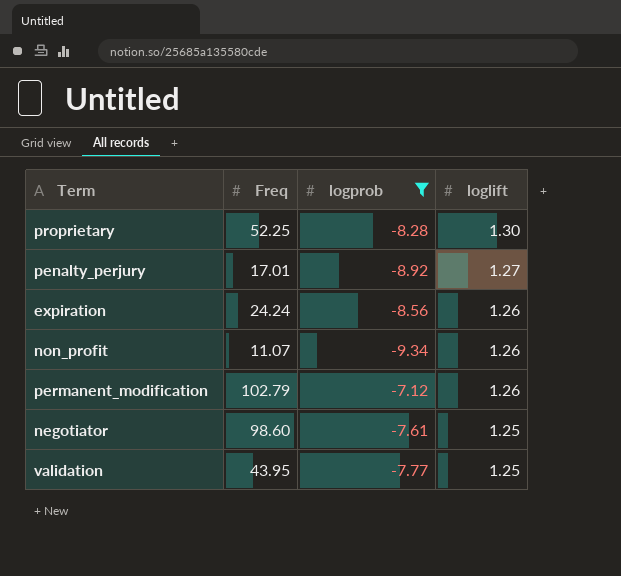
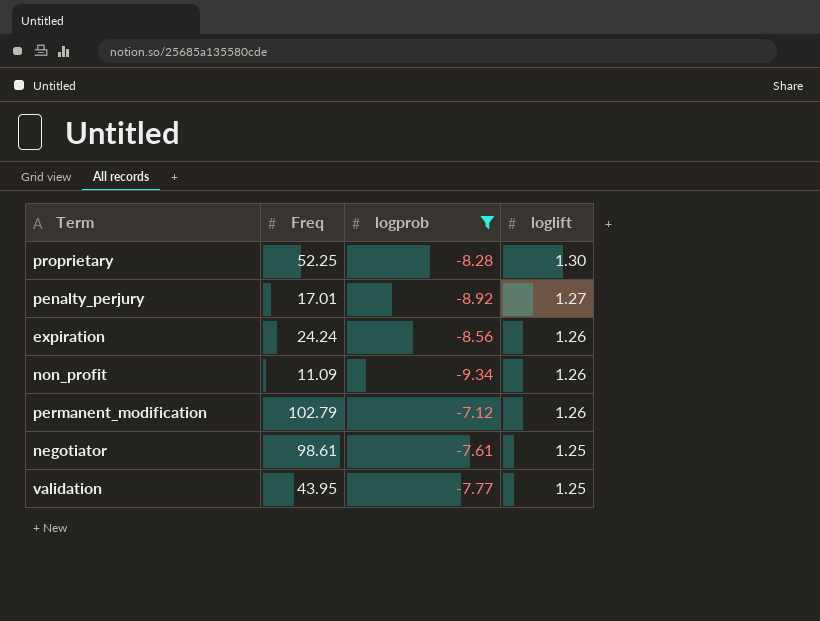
non_profit | Freq: 11.07 -> 11.09
negotiator | Freq: 98.60 -> 98.61

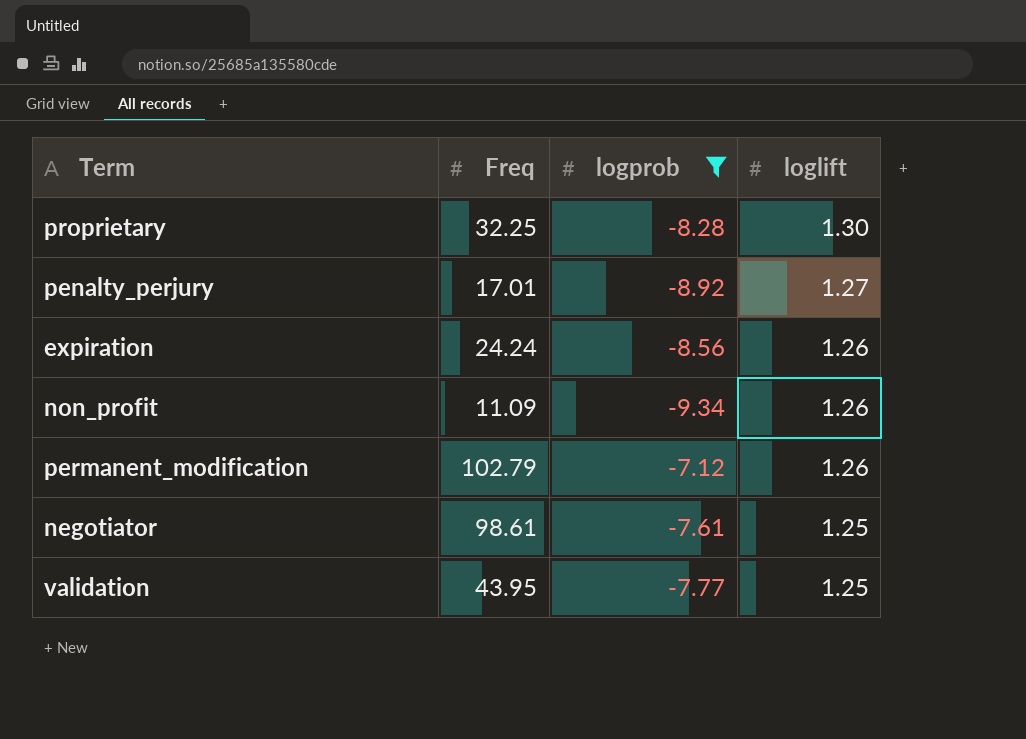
proprietary | Freq: 52.25 -> 32.25

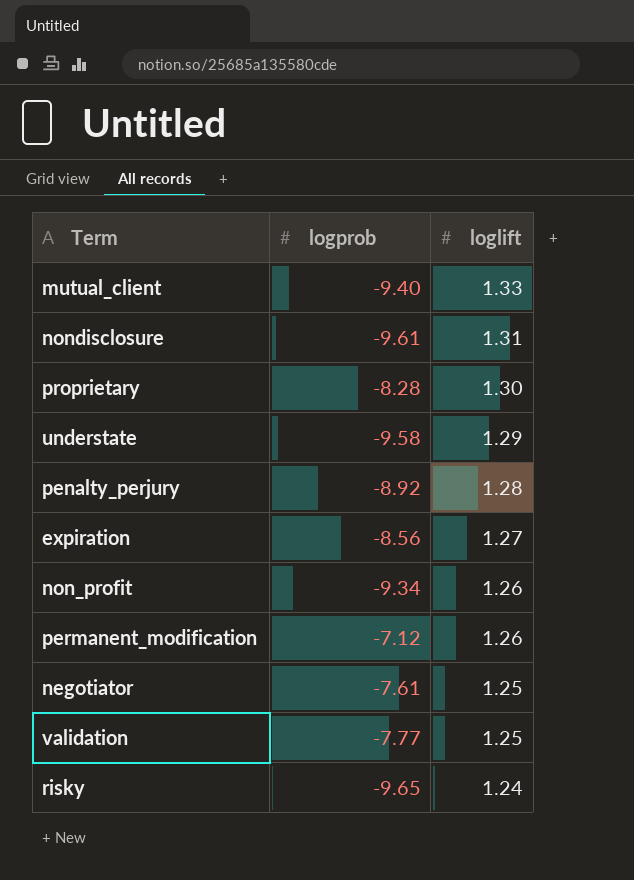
filter: logprob >= -9.34 -> none
column Freq | position: 2 -> none
penalty_perjury | loglift: 1.27 -> 1.28
expiration | loglift: 1.26 -> 1.27

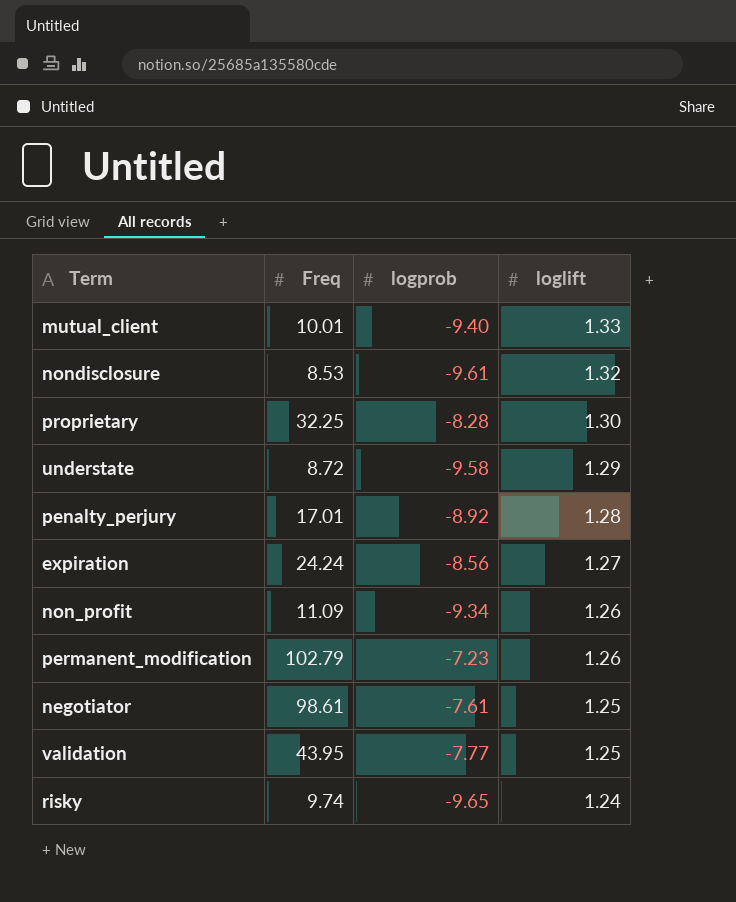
column Freq | position: none -> 2
nondisclosure | loglift: 1.31 -> 1.32
permanent_modification | logprob: -7.12 -> -7.23

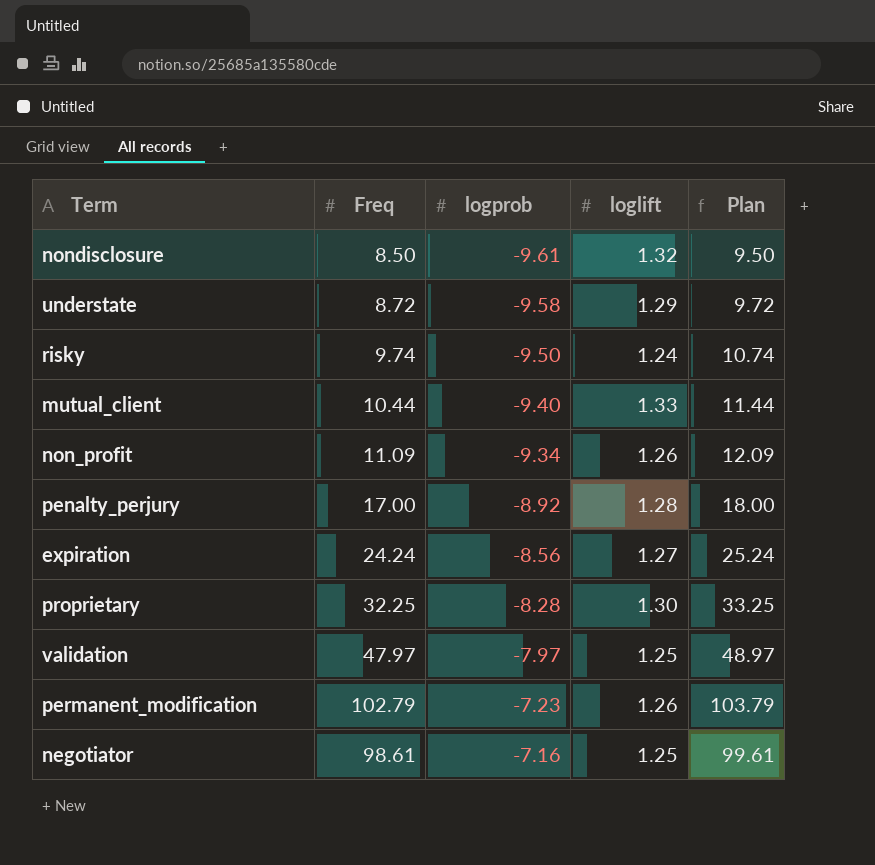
row order: loglift descending -> logprob ascending
column Plan | formula: none -> [Freq] + 1
nondisclosure | Freq: 8.53 -> 8.50
risky | logprob: -9.65 -> -9.50
mutual_client | Freq: 10.01 -> 10.44
penalty_perjury | Freq: 17.01 -> 17.00
validation | Freq: 43.95 -> 47.97
validation | logprob: -7.77 -> -7.97
negotiator | logprob: -7.61 -> -7.16

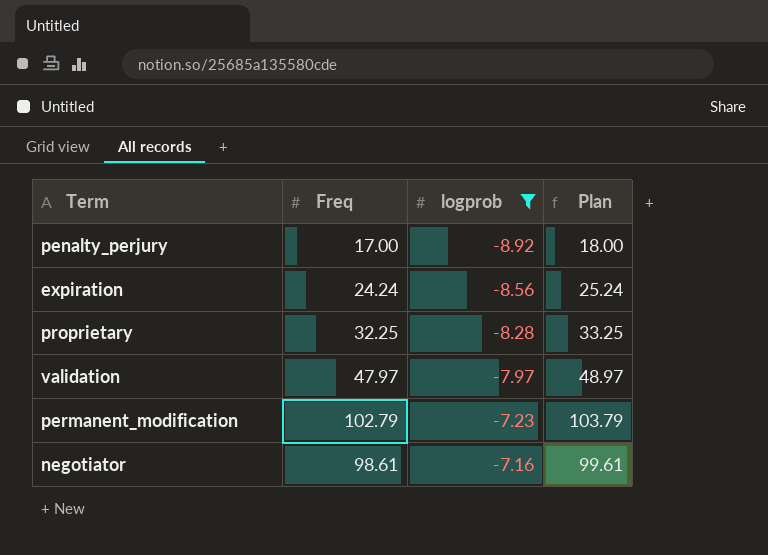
filter: none -> logprob >= -8.92
column loglift | position: 4 -> none

